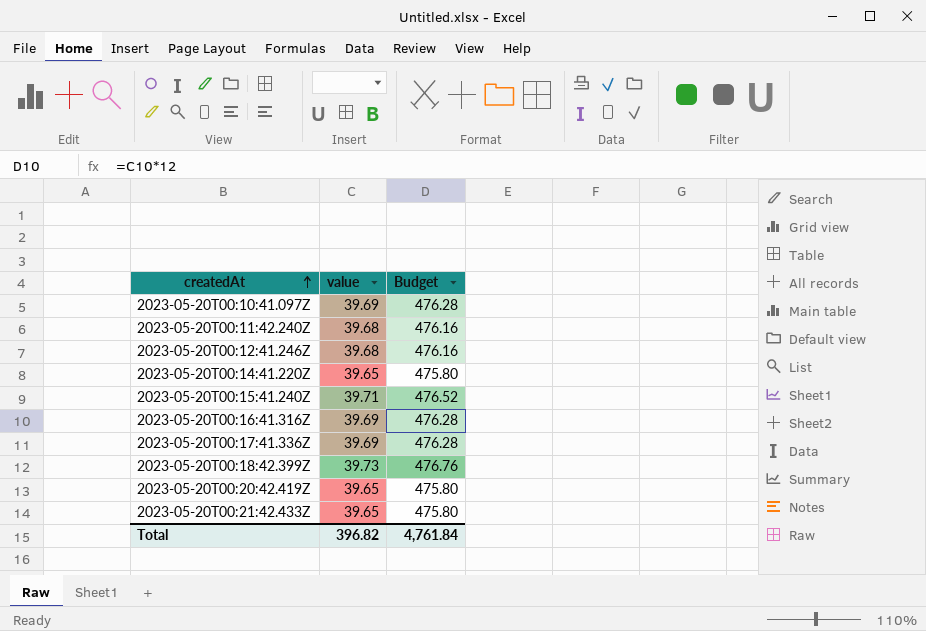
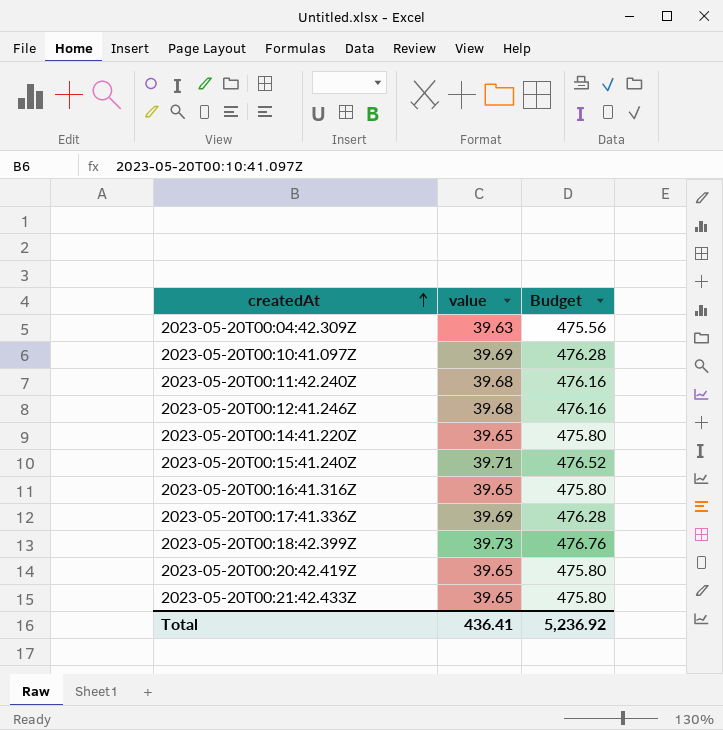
row 2023-05-20T00:04:42.309Z: none -> 39.63 | 475.56
2023-05-20T00:16:41.316Z | value: 39.69 -> 39.65
2023-05-20T00:16:41.316Z | Budget: 476.28 -> 475.80
Total | value: 396.82 -> 436.41
Total | Budget: 4,761.84 -> 5,236.92

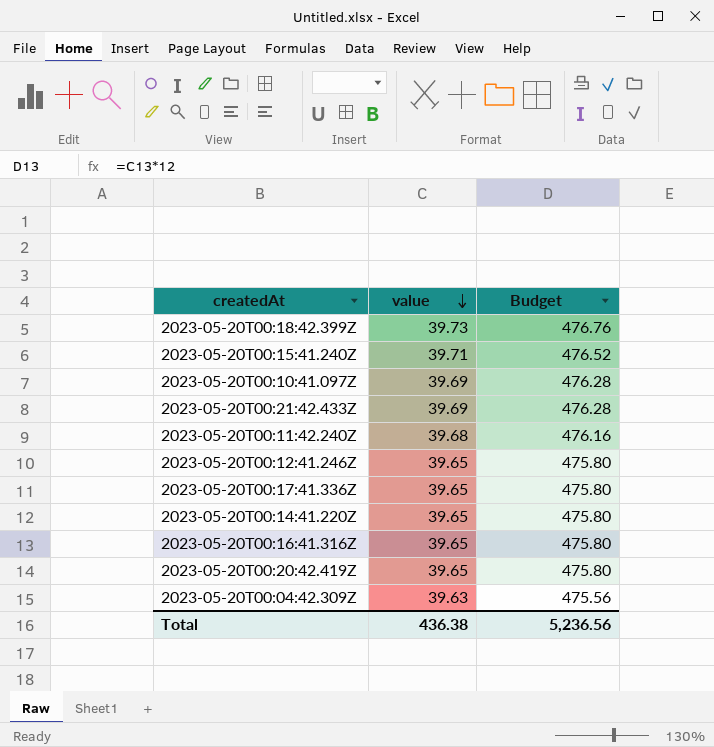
row order: createdAt ascending -> value descending
2023-05-20T00:21:42.433Z | value: 39.65 -> 39.69
2023-05-20T00:21:42.433Z | Budget: 475.80 -> 476.28
2023-05-20T00:12:41.246Z | value: 39.68 -> 39.65
2023-05-20T00:12:41.246Z | Budget: 476.16 -> 475.80
2023-05-20T00:17:41.336Z | value: 39.69 -> 39.65
2023-05-20T00:17:41.336Z | Budget: 476.28 -> 475.80
Total | value: 436.41 -> 436.38
Total | Budget: 5,236.92 -> 5,236.56

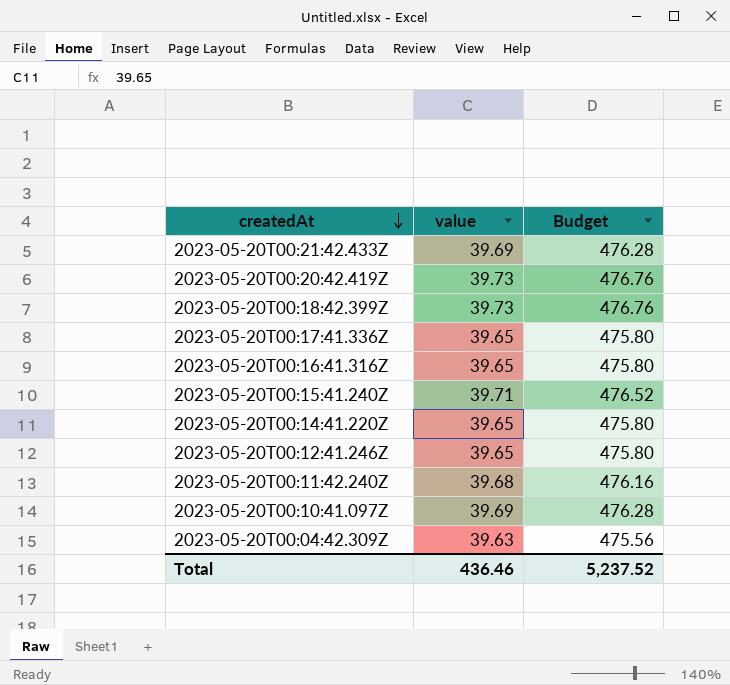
row order: value descending -> createdAt descending
2023-05-20T00:20:42.419Z | value: 39.65 -> 39.73
2023-05-20T00:20:42.419Z | Budget: 475.80 -> 476.76
Total | value: 436.38 -> 436.46
Total | Budget: 5,236.56 -> 5,237.52

